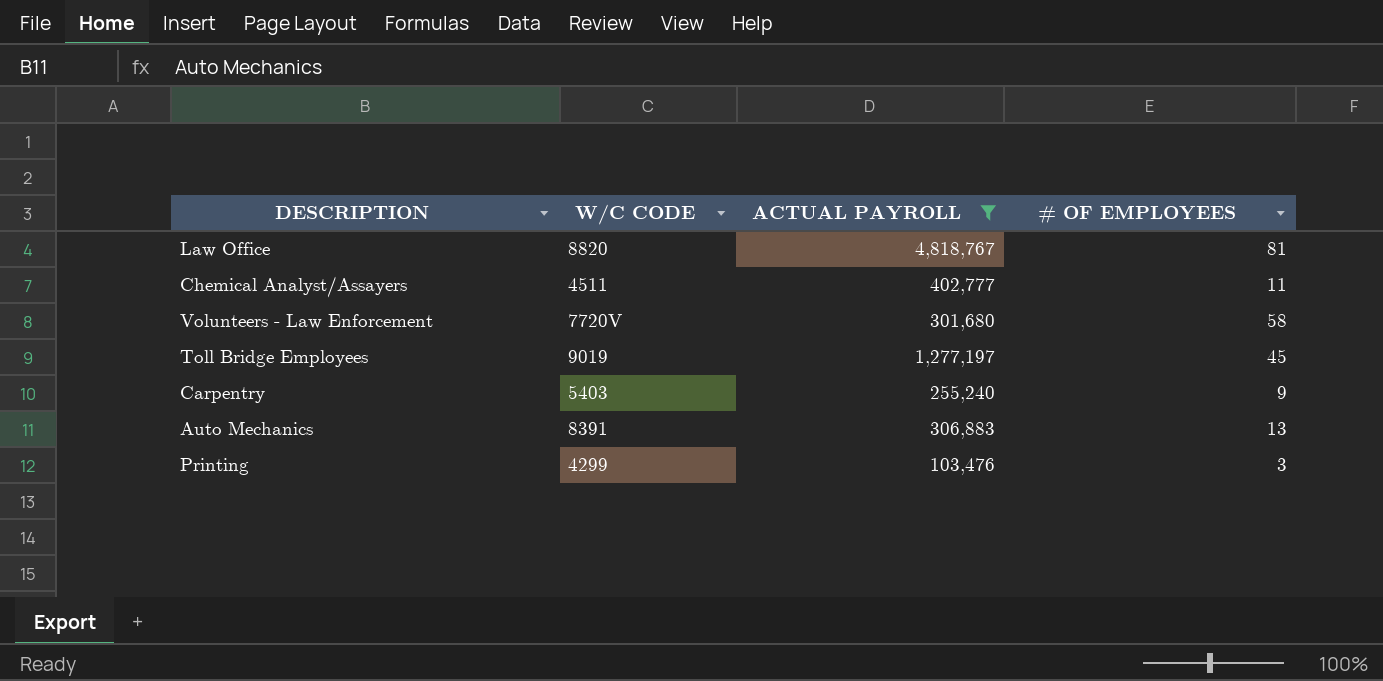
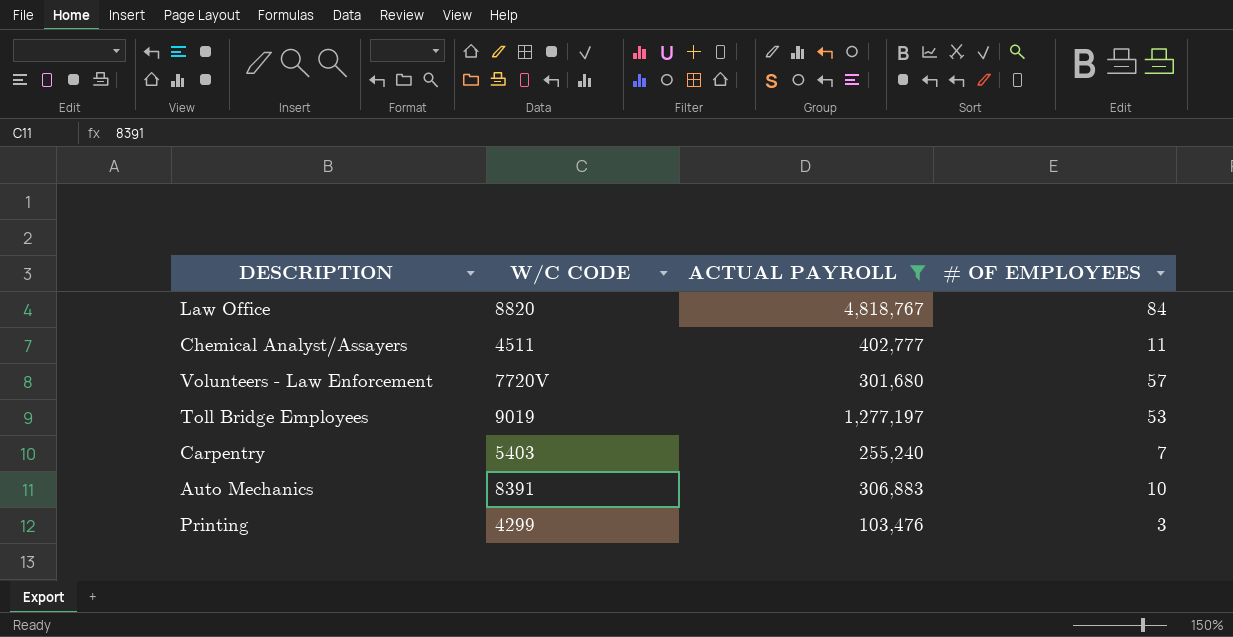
Law Office | # OF EMPLOYEES: 81 -> 84
Volunteers - Law Enforcement | # OF EMPLOYEES: 58 -> 57
Toll Bridge Employees | # OF EMPLOYEES: 45 -> 53
Carpentry | # OF EMPLOYEES: 9 -> 7
Auto Mechanics | # OF EMPLOYEES: 13 -> 10

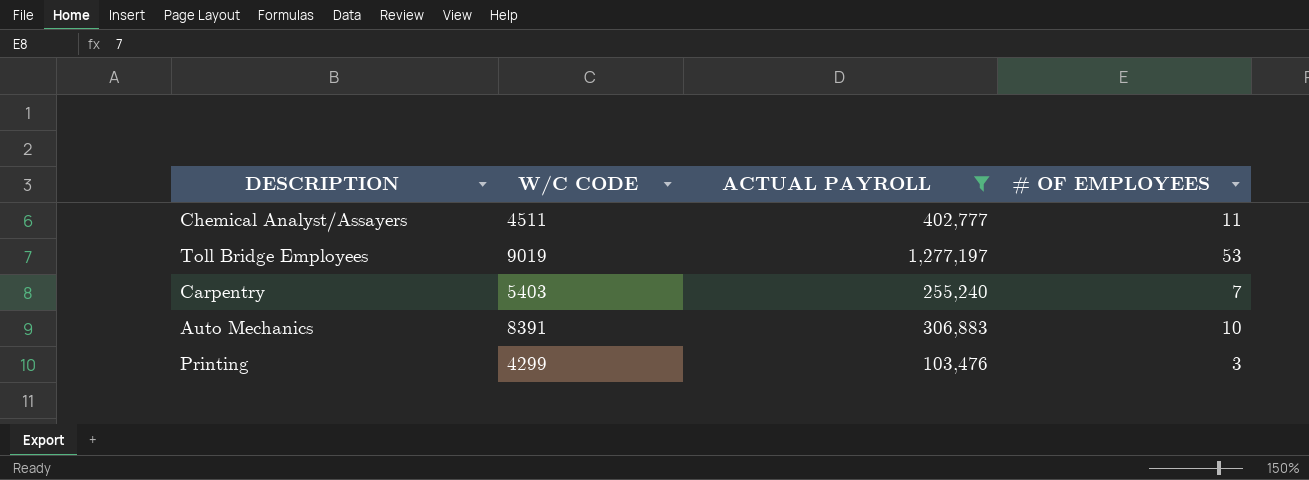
row Law Office: 8820 | 4,818,767 | 84 -> none
row Volunteers - Law Enforcement: 7720V | 301,680 | 57 -> none

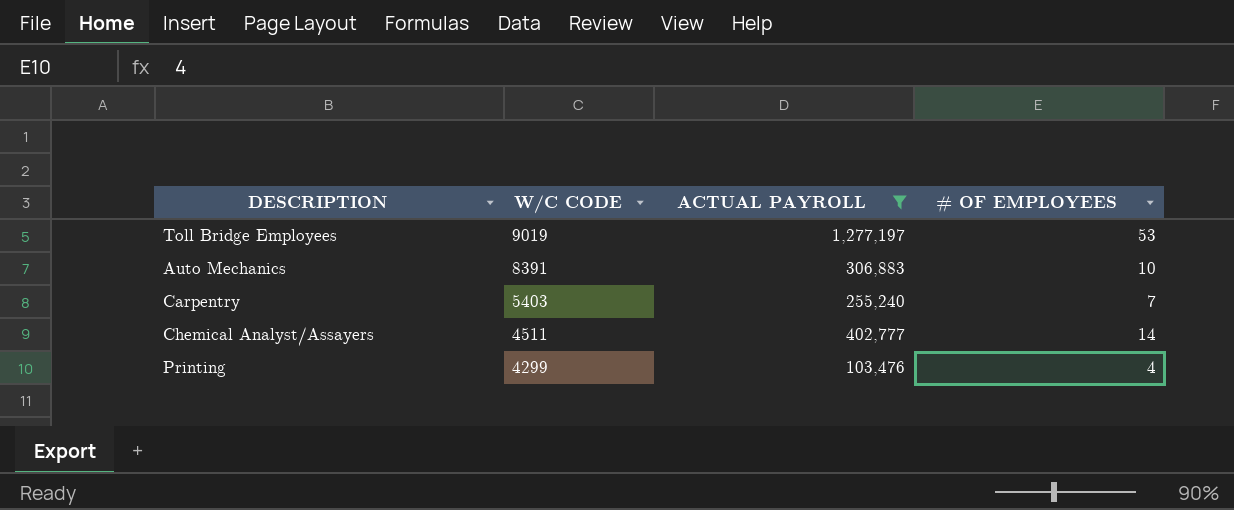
row order: none -> W/C CODE descending
Chemical Analyst/Assayers | # OF EMPLOYEES: 11 -> 14
Printing | # OF EMPLOYEES: 3 -> 4

